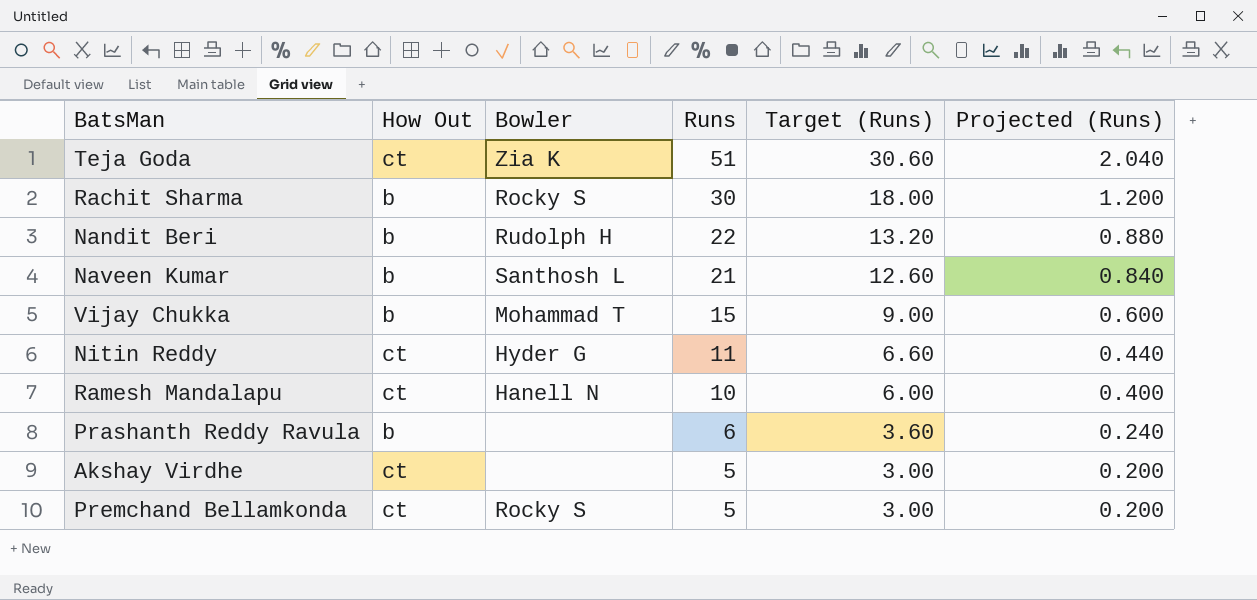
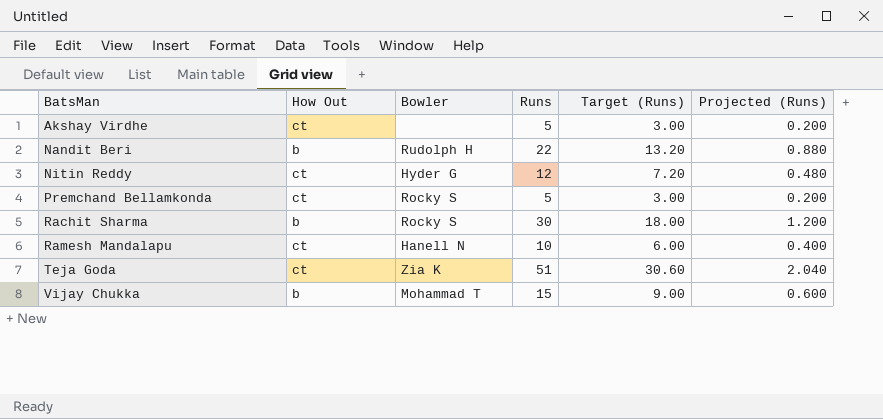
row order: Runs descending -> BatsMan ascending
row Naveen Kumar: b | Santhosh L | 21 | 12.60 | 0.840 -> none
row Prashanth Reddy Ravula: b | none | 6 | 3.60 | 0.240 -> none
Nitin Reddy | Runs: 11 -> 12
Nitin Reddy | Target (Runs): 6.60 -> 7.20
Nitin Reddy | Projected (Runs): 0.440 -> 0.480

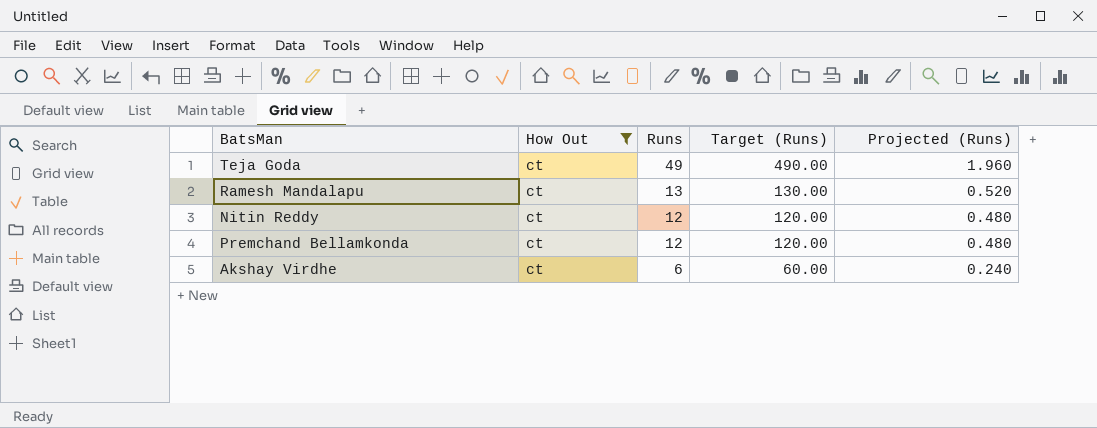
filter: none -> How Out = ct
row order: BatsMan ascending -> Runs descending
column Bowler | position: 3 -> none
column Target (Runs) | formula: [Runs] * 0.6 -> [Runs] * 10
Teja Goda | Runs: 51 -> 49
Teja Goda | Projected (Runs): 2.040 -> 1.960
Ramesh Mandalapu | Runs: 10 -> 13
Ramesh Mandalapu | Projected (Runs): 0.400 -> 0.520
Premchand Bellamkonda | Runs: 5 -> 12
Premchand Bellamkonda | Projected (Runs): 0.200 -> 0.480
Akshay Virdhe | Runs: 5 -> 6
Akshay Virdhe | Projected (Runs): 0.200 -> 0.240

